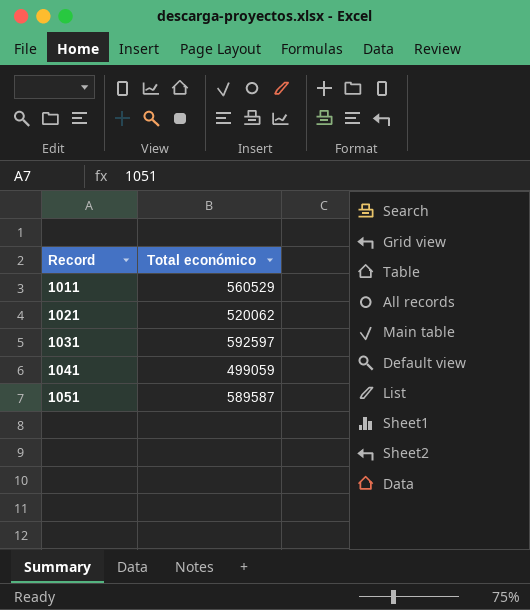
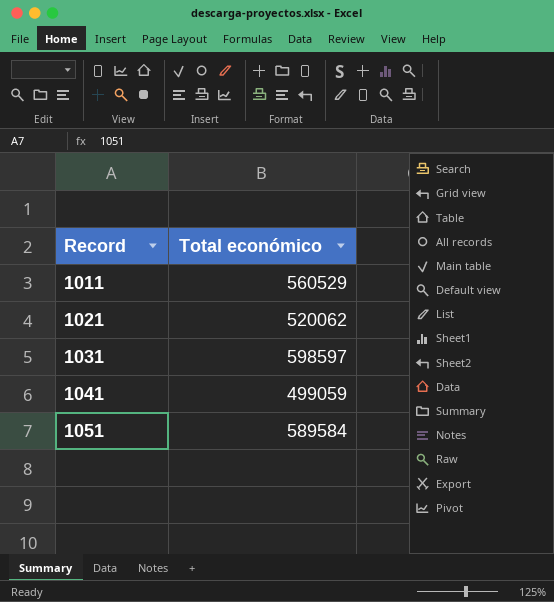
1031 | Total económico: 592597 -> 598597
1051 | Total económico: 589587 -> 589584

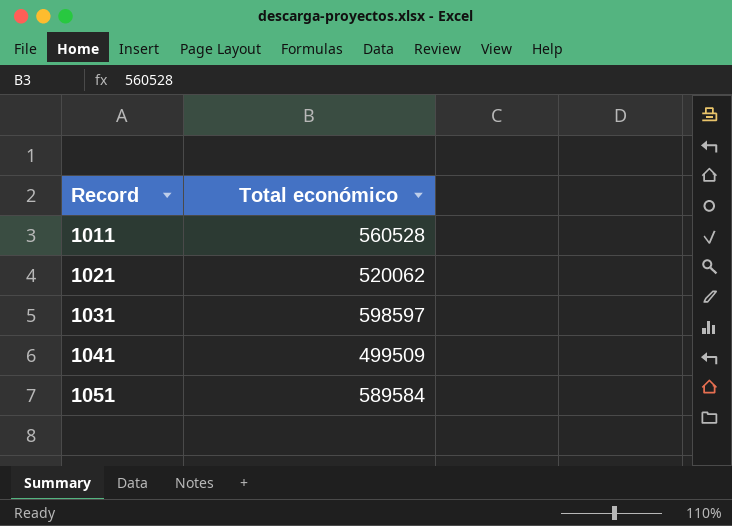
1011 | Total económico: 560529 -> 560528
1041 | Total económico: 499059 -> 499509

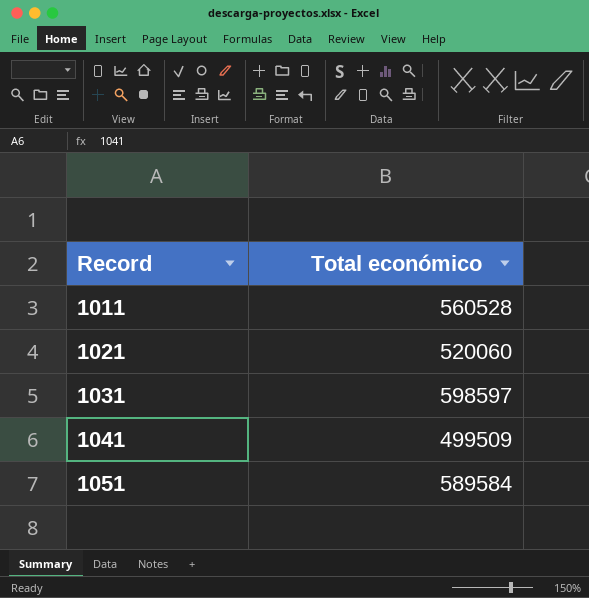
1021 | Total económico: 520062 -> 520060

